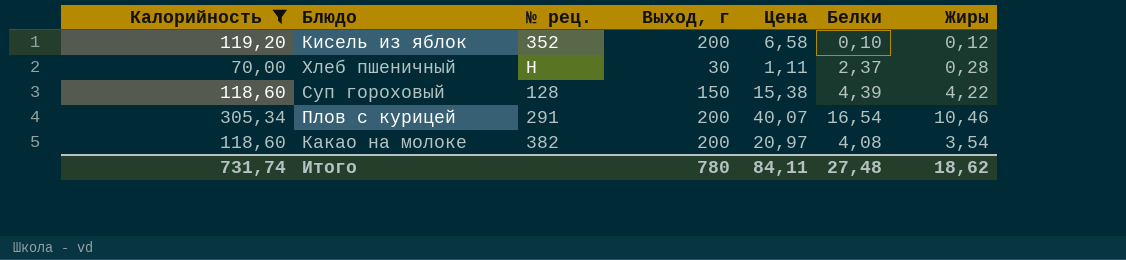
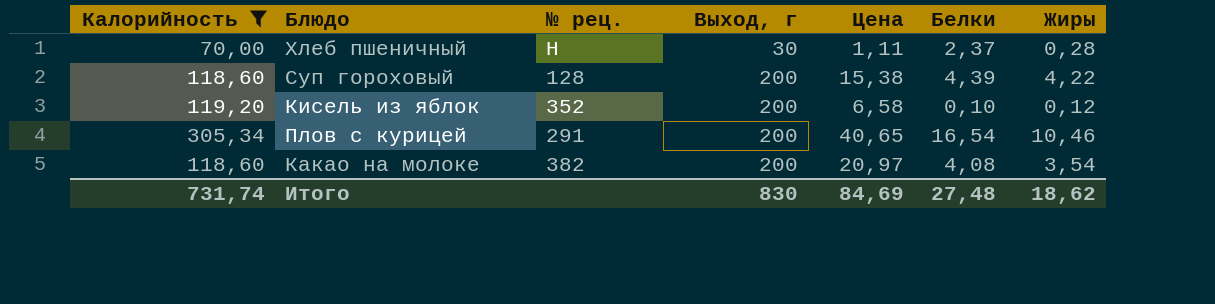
row order: none -> Выход, г ascending
Суп гороховый | Выход, г: 150 -> 200
Плов с курицей | Цена: 40,07 -> 40,65
Итого | Выход, г: 780 -> 830
Итого | Цена: 84,11 -> 84,69

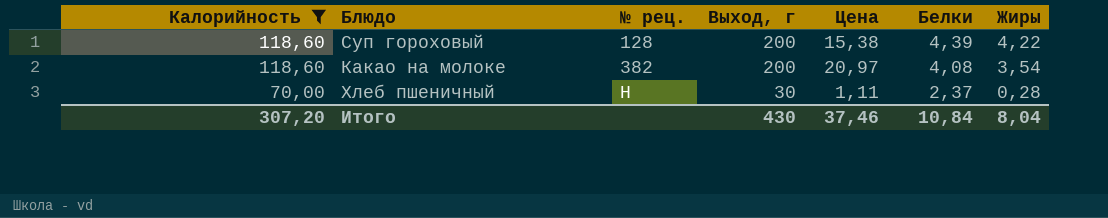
row order: Выход, г ascending -> Калорийность descending
row Кисель из яблок: 119,20 | 352 | 200 | 6,58 | 0,10 | 0,12 -> none
row Плов с курицей: 305,34 | 291 | 200 | 40,65 | 16,54 | 10,46 -> none
Итого | Калорийность: 731,74 -> 307,20
Итого | Выход, г: 830 -> 430
Итого | Цена: 84,69 -> 37,46
Итого | Белки: 27,48 -> 10,84
Итого | Жиры: 18,62 -> 8,04

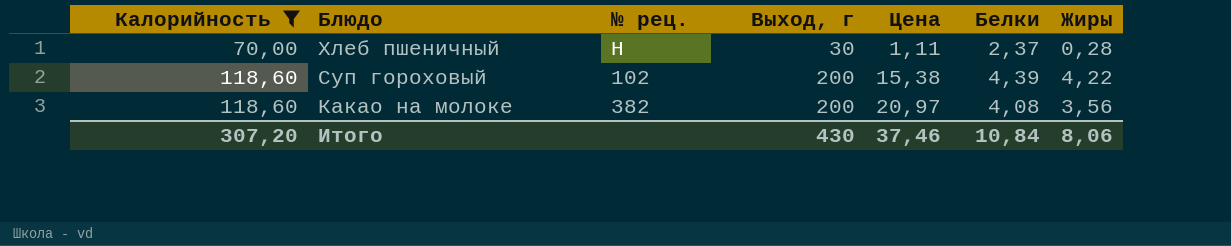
row order: Калорийность descending -> Калорийность ascending
Суп гороховый | № рец.: 128 -> 102
Какао на молоке | Жиры: 3,54 -> 3,56
Итого | Жиры: 8,04 -> 8,06

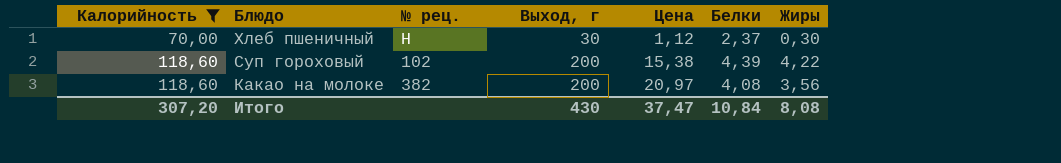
Хлеб пшеничный | Цена: 1,11 -> 1,12
Хлеб пшеничный | Жиры: 0,28 -> 0,30
Итого | Цена: 37,46 -> 37,47
Итого | Жиры: 8,06 -> 8,08

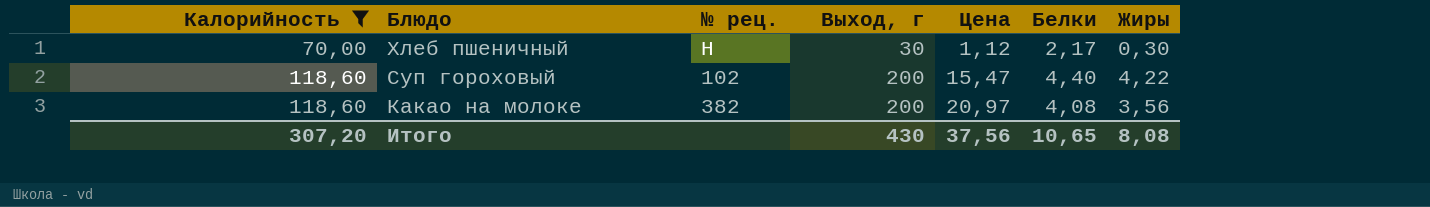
Хлеб пшеничный | Белки: 2,37 -> 2,17
Суп гороховый | Цена: 15,38 -> 15,47
Суп гороховый | Белки: 4,39 -> 4,40
Итого | Цена: 37,47 -> 37,56
Итого | Белки: 10,84 -> 10,65

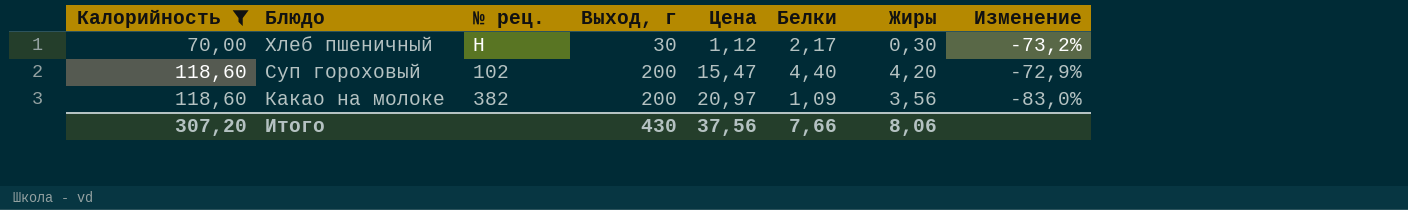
column Изменение | formula: none -> ([Жиры] - [Цена]) / [Цена]
Суп гороховый | Жиры: 4,22 -> 4,20
Какао на молоке | Белки: 4,08 -> 1,09
Итого | Белки: 10,65 -> 7,66
Итого | Жиры: 8,08 -> 8,06

